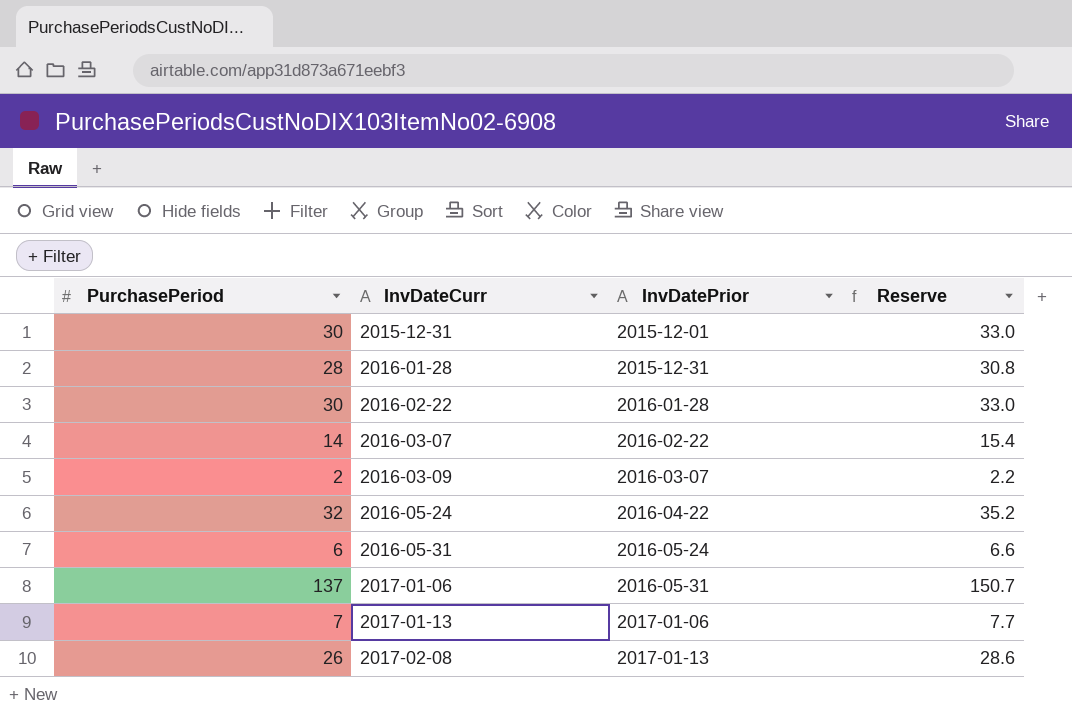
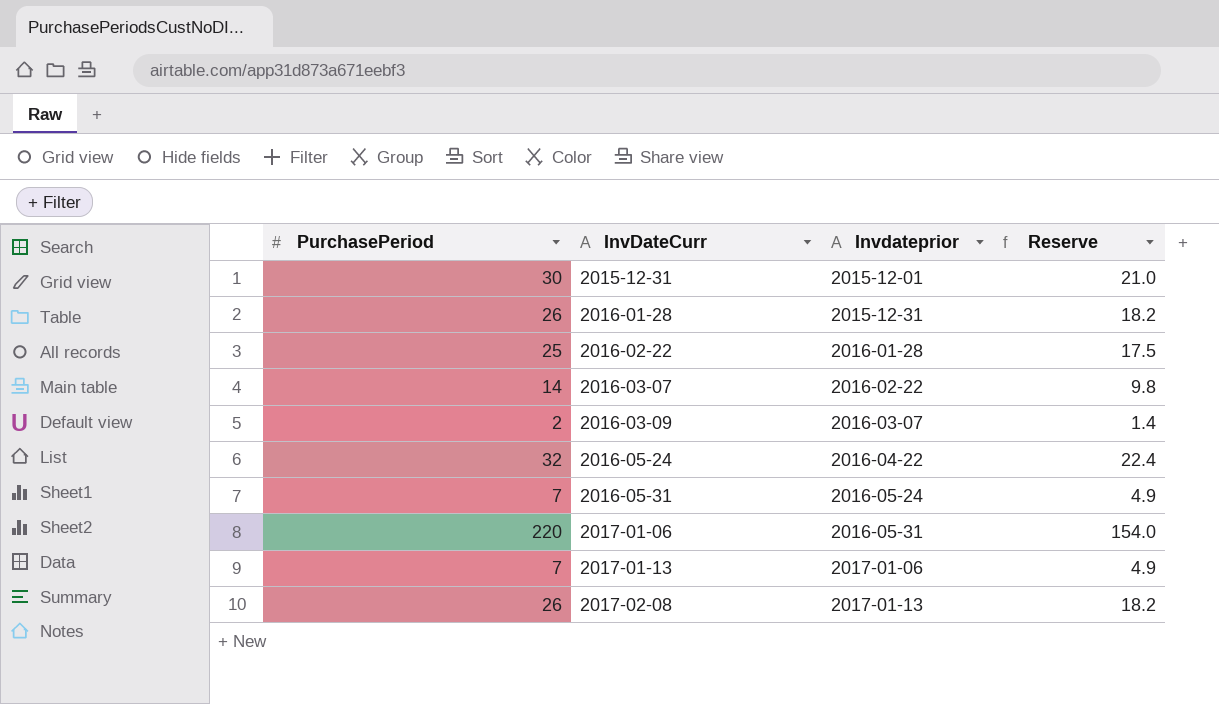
column name: InvDatePrior -> Invdateprior
column Reserve | formula: [PurchasePeriod] * 1.1 -> [PurchasePeriod] * 0.7
2016-01-28 | PurchasePeriod: 28 -> 26
2016-02-22 | PurchasePeriod: 30 -> 25
2016-05-31 | PurchasePeriod: 6 -> 7
2017-01-06 | PurchasePeriod: 137 -> 220

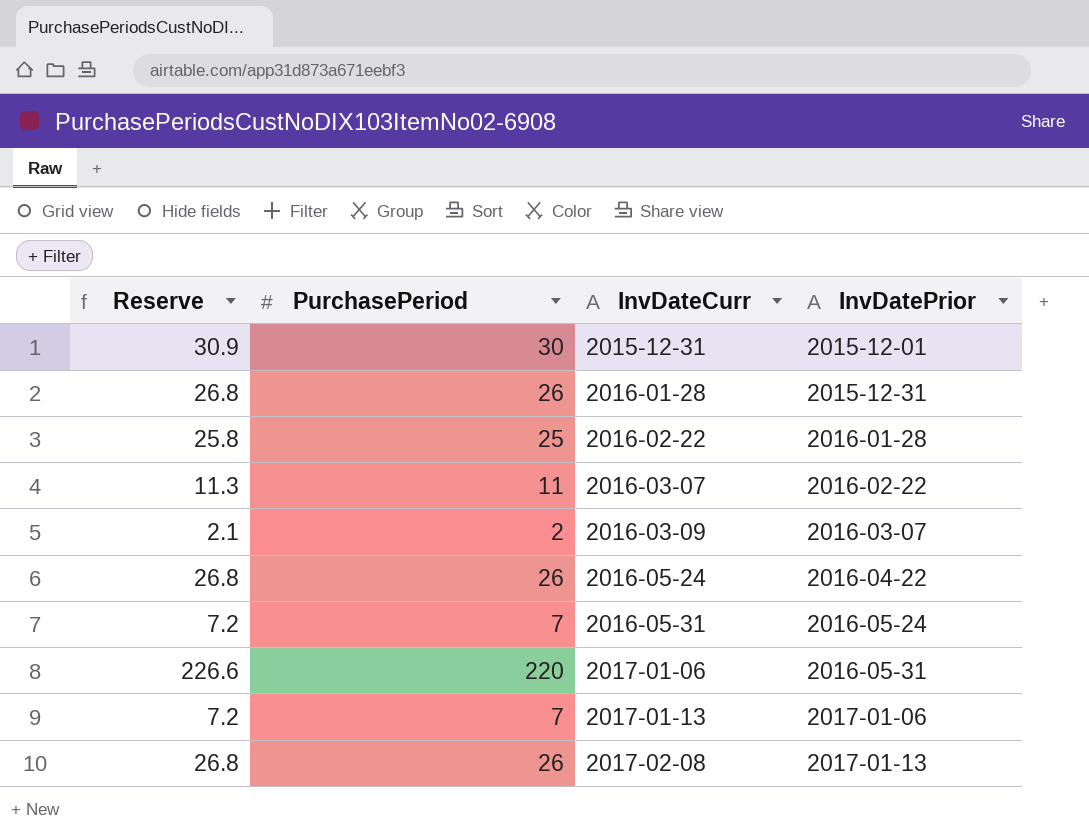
column Reserve | formula: [PurchasePeriod] * 0.7 -> [PurchasePeriod] * 1.03
column Reserve | position: 4 -> 1
column name: Invdateprior -> InvDatePrior
2016-03-07 | PurchasePeriod: 14 -> 11
2016-05-24 | PurchasePeriod: 32 -> 26

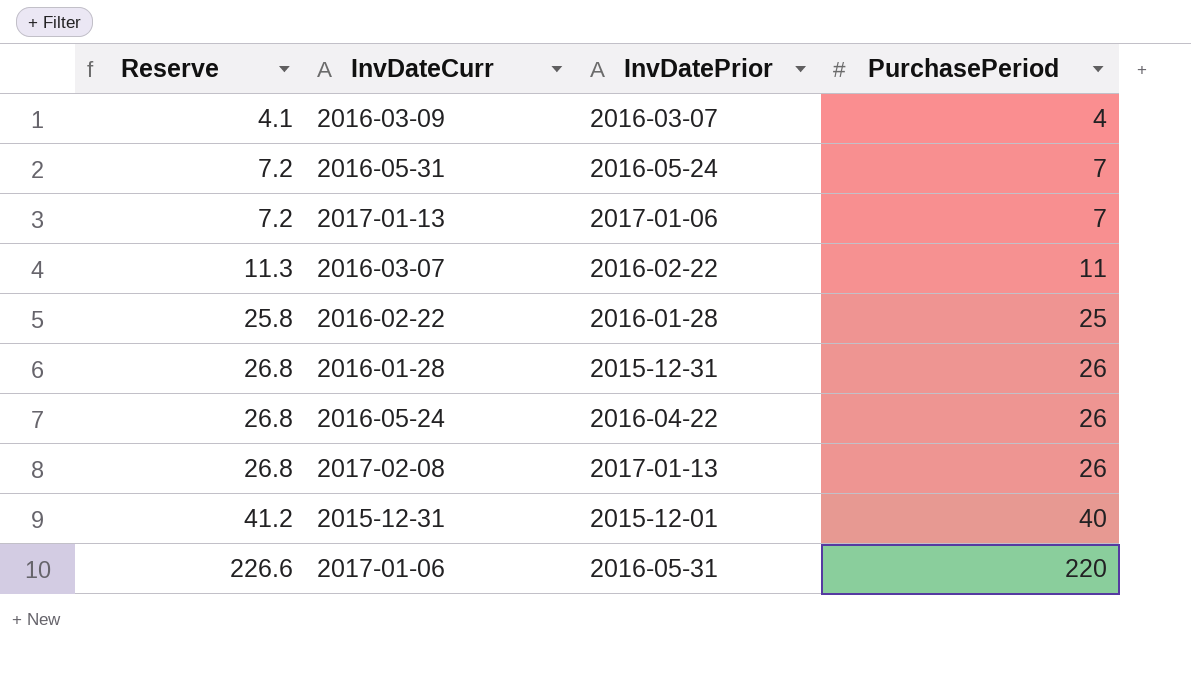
row order: InvDateCurr ascending -> Reserve ascending
column PurchasePeriod | position: 2 -> 4
2016-03-09 | Reserve: 2.1 -> 4.1
2016-03-09 | PurchasePeriod: 2 -> 4
2015-12-31 | Reserve: 30.9 -> 41.2
2015-12-31 | PurchasePeriod: 30 -> 40

